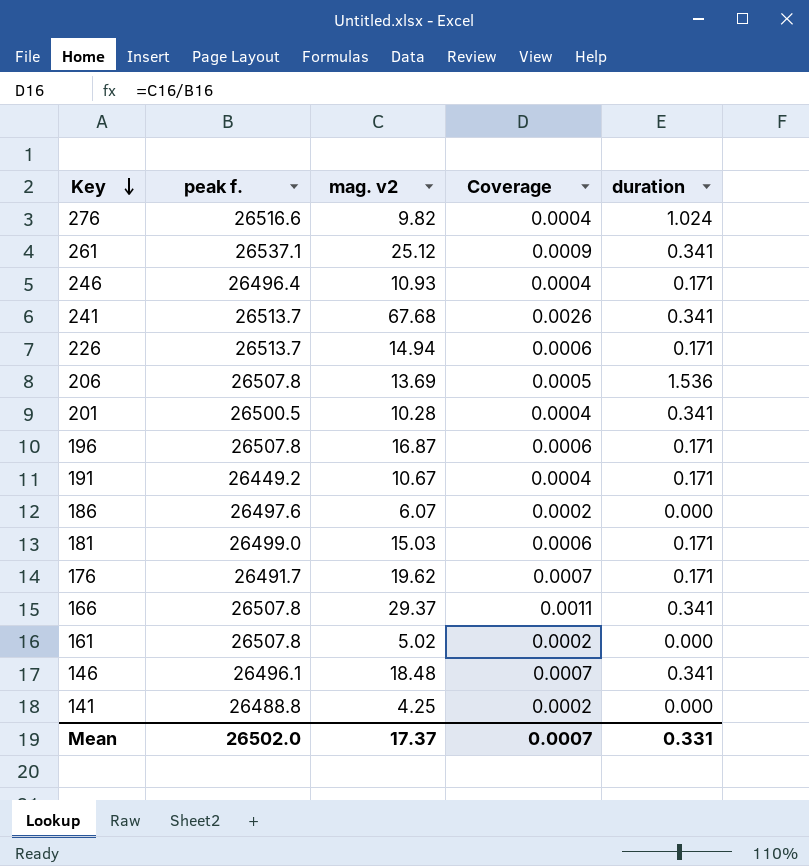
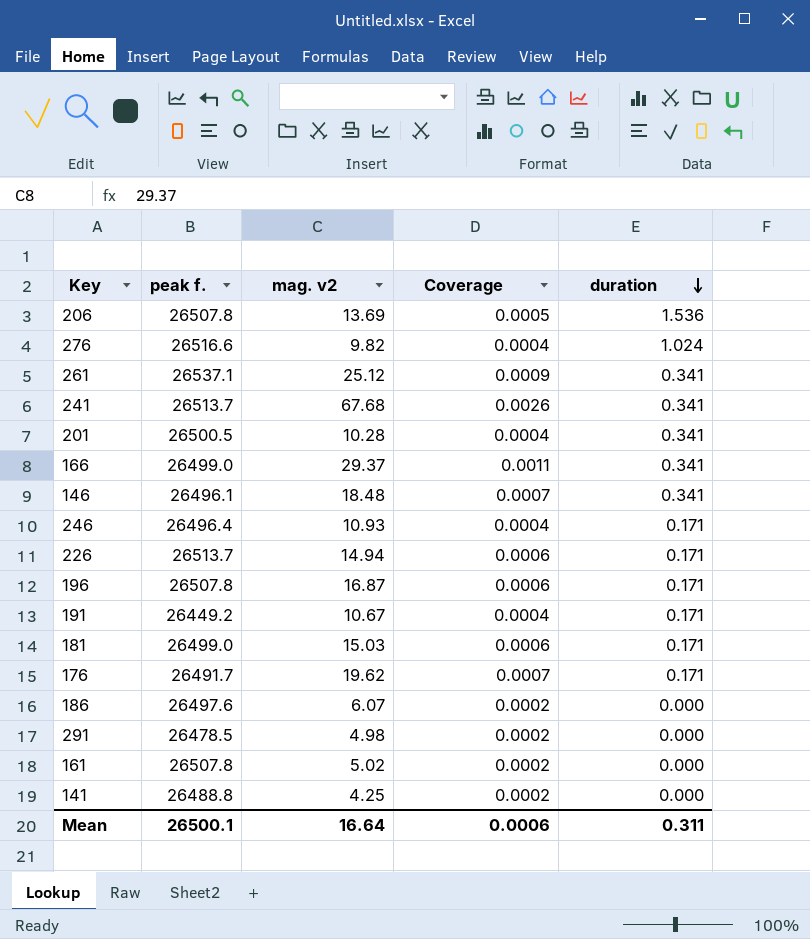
row order: Key descending -> duration descending
166 | peak f.: 26507.8 -> 26499.0
row 291: none -> 26478.5 | 4.98 | 0.0002 | 0.000
Mean | peak f.: 26502.0 -> 26500.1
Mean | mag. v2: 17.37 -> 16.64
Mean | Coverage: 0.0007 -> 0.0006
Mean | duration: 0.331 -> 0.311

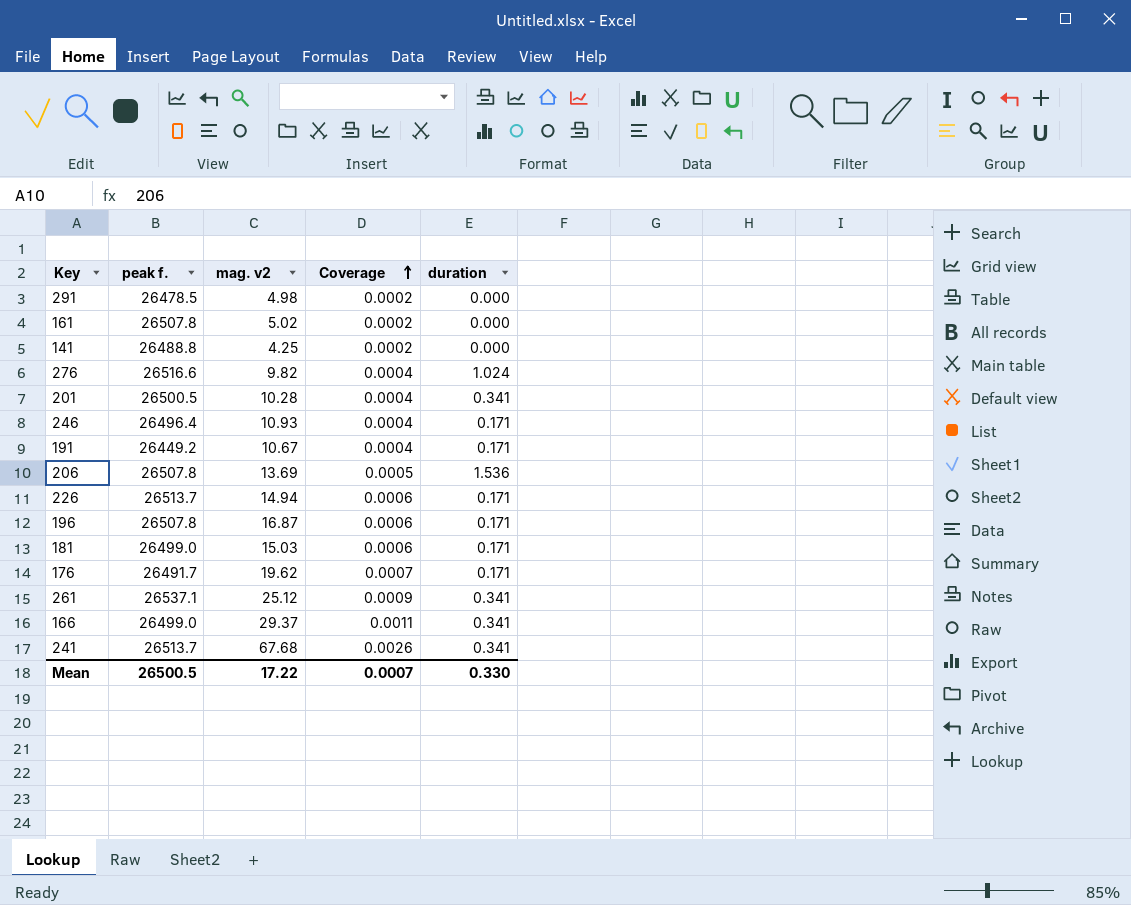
row order: duration descending -> Coverage ascending
row 146: 26496.1 | 18.48 | 0.0007 | 0.341 -> none
row 186: 26497.6 | 6.07 | 0.0002 | 0.000 -> none
Mean | peak f.: 26500.1 -> 26500.5
Mean | mag. v2: 16.64 -> 17.22
Mean | Coverage: 0.0006 -> 0.0007
Mean | duration: 0.311 -> 0.330

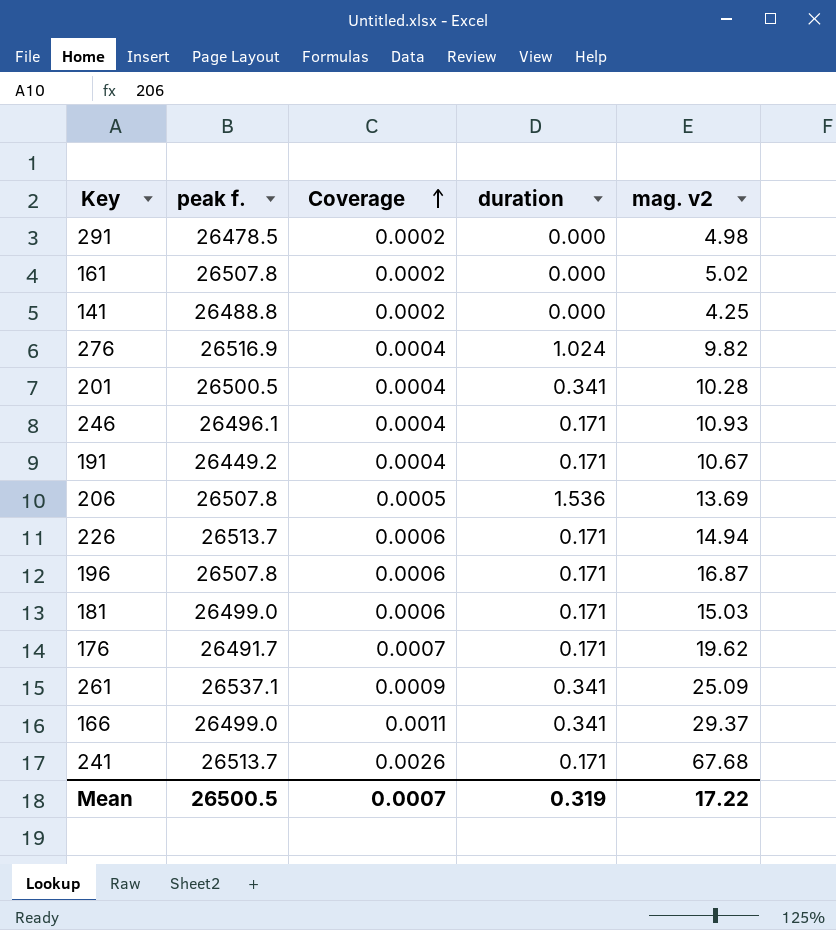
column mag. v2 | position: 3 -> 5
276 | peak f.: 26516.6 -> 26516.9
246 | peak f.: 26496.4 -> 26496.1
261 | mag. v2: 25.12 -> 25.09
241 | duration: 0.341 -> 0.171
Mean | duration: 0.330 -> 0.319

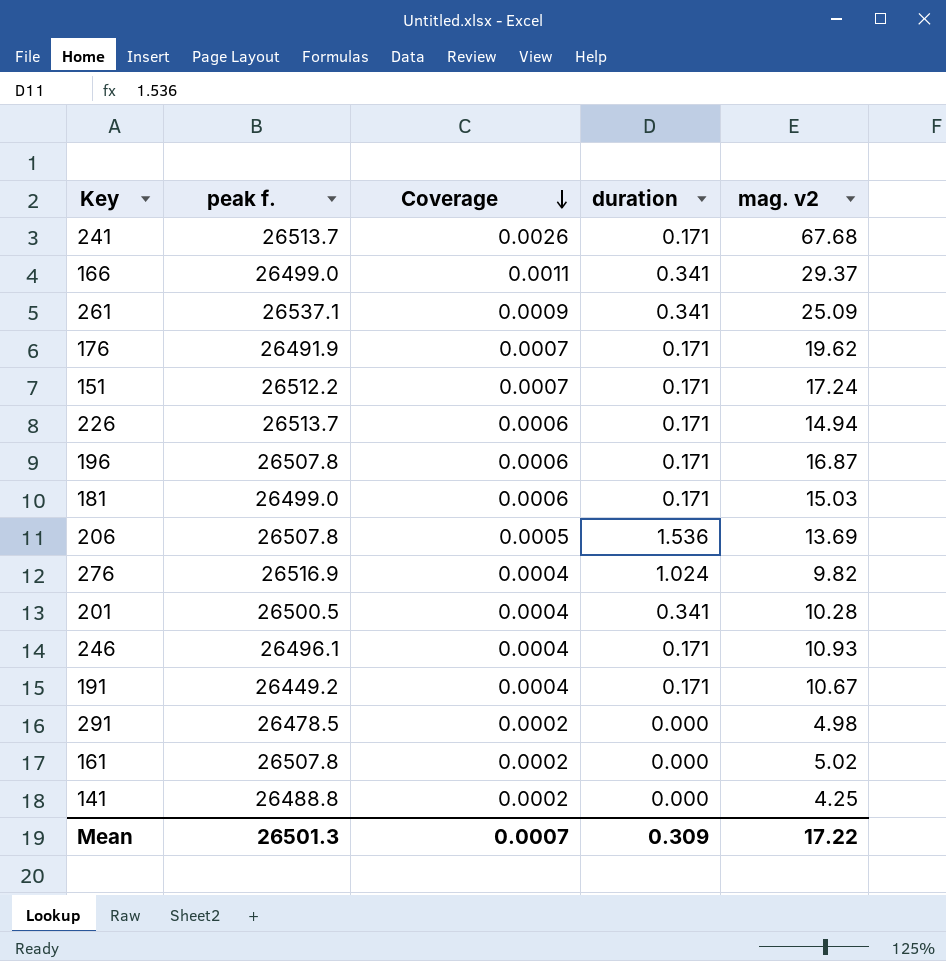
row order: Coverage ascending -> Coverage descending
176 | peak f.: 26491.7 -> 26491.9
row 151: none -> 26512.2 | 0.0007 | 0.171 | 17.24
Mean | peak f.: 26500.5 -> 26501.3
Mean | duration: 0.319 -> 0.309

